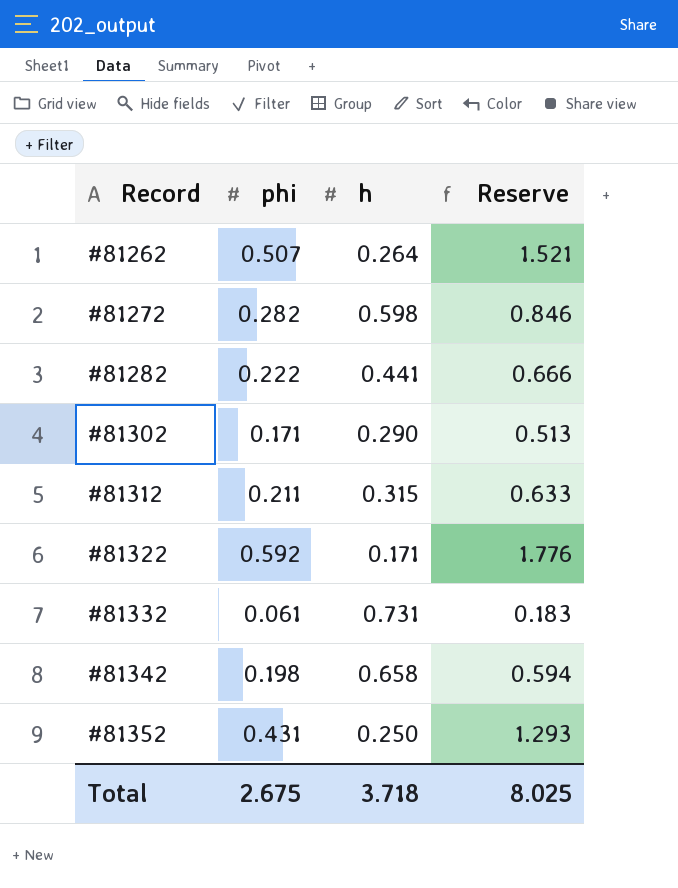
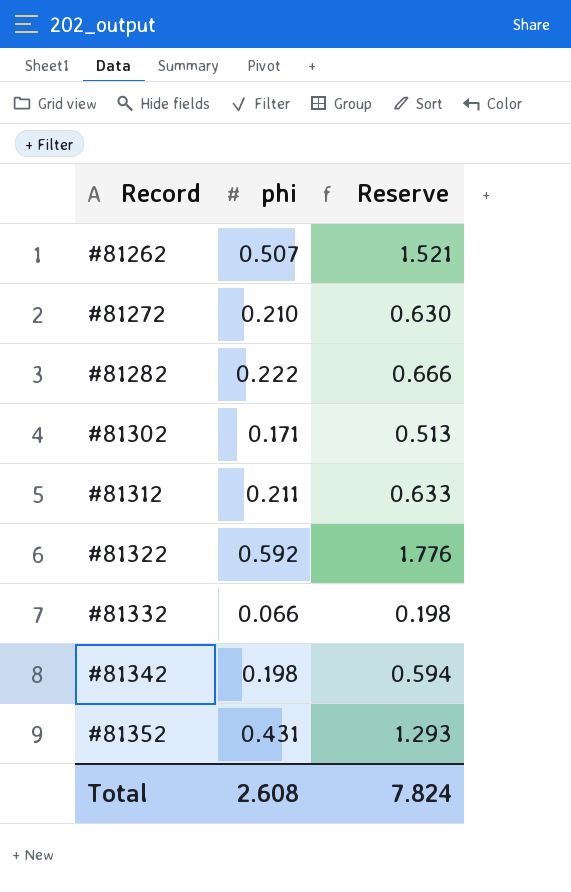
column h | position: 3 -> none
#81272 | phi: 0.282 -> 0.210
#81272 | Reserve: 0.846 -> 0.630
#81332 | phi: 0.061 -> 0.066
#81332 | Reserve: 0.183 -> 0.198
Total | phi: 2.675 -> 2.608
Total | Reserve: 8.025 -> 7.824

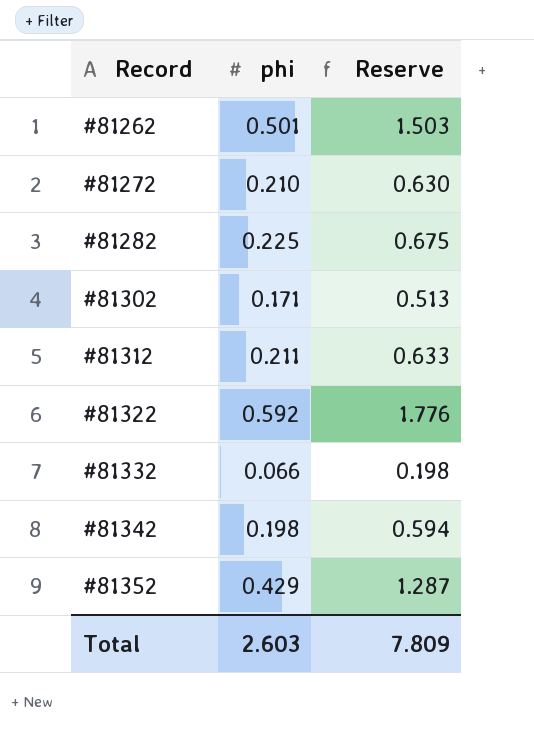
#81262 | phi: 0.507 -> 0.501
#81262 | Reserve: 1.521 -> 1.503
#81282 | phi: 0.222 -> 0.225
#81282 | Reserve: 0.666 -> 0.675
#81352 | phi: 0.431 -> 0.429
#81352 | Reserve: 1.293 -> 1.287
Total | phi: 2.608 -> 2.603
Total | Reserve: 7.824 -> 7.809

